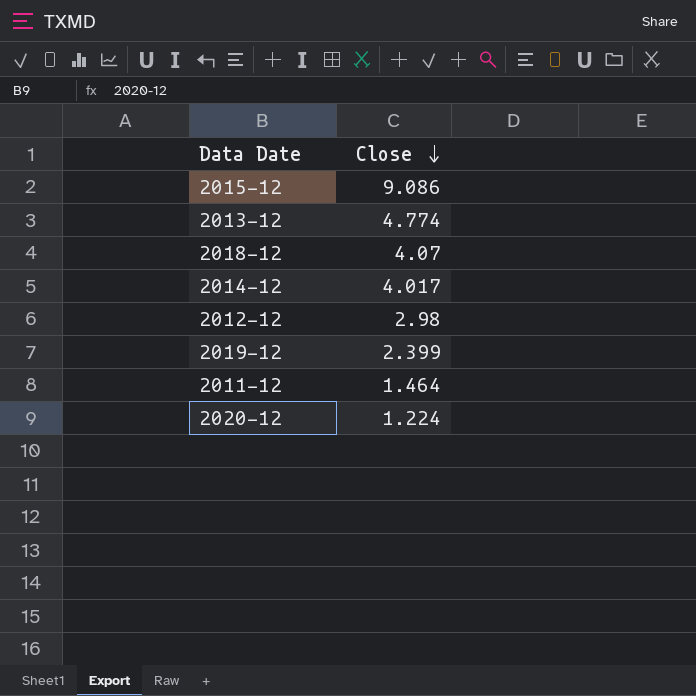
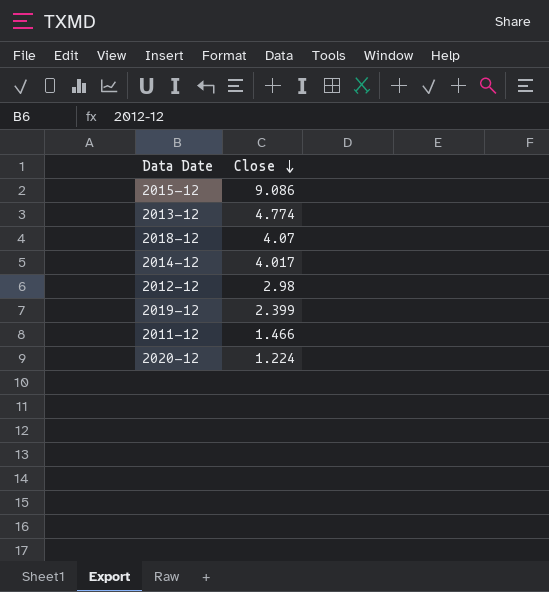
2011-12 | Close: 1.464 -> 1.466

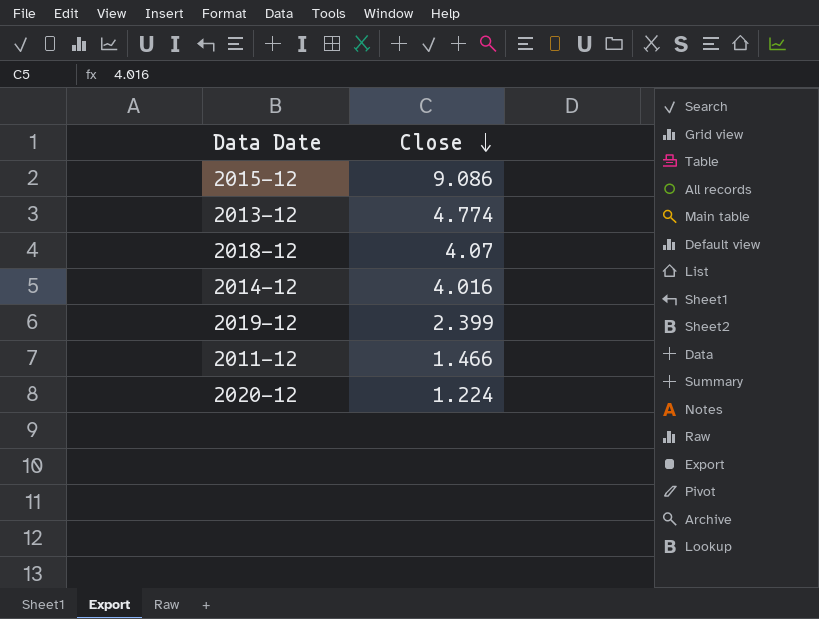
row 2012-12: 2.98 -> none
2014-12 | Close: 4.017 -> 4.016

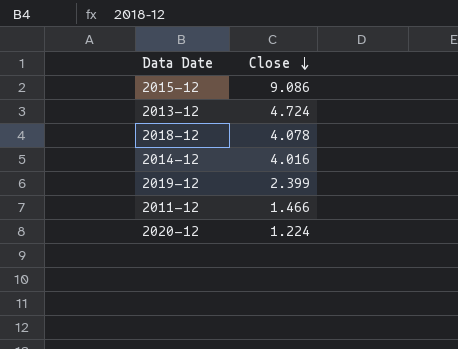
2013-12 | Close: 4.774 -> 4.724
2018-12 | Close: 4.07 -> 4.078

